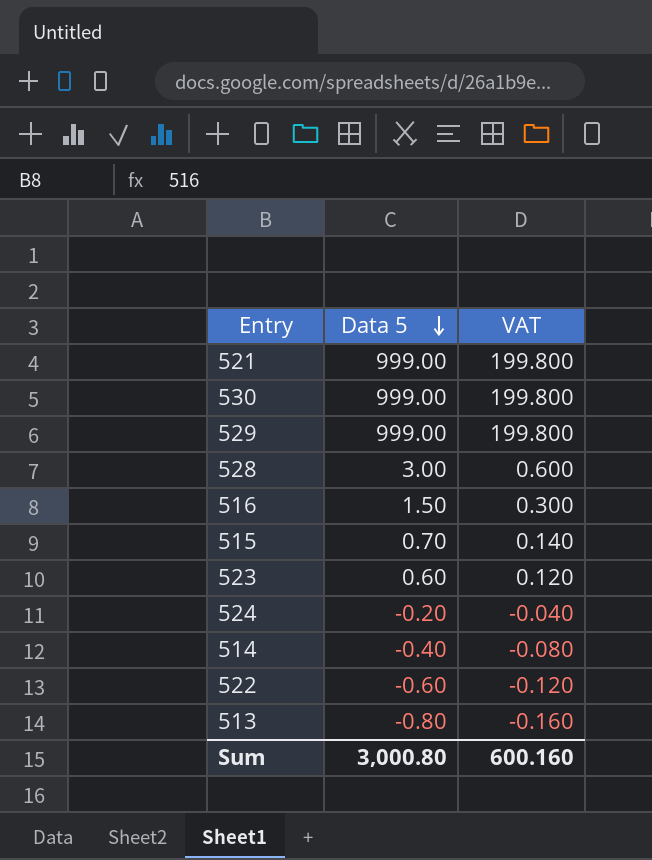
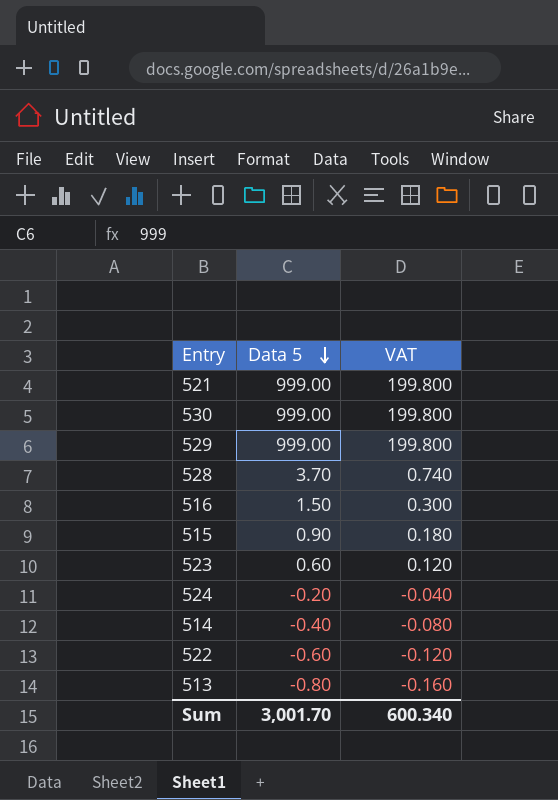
528 | Data 5: 3.00 -> 3.70
528 | VAT: 0.600 -> 0.740
515 | Data 5: 0.70 -> 0.90
515 | VAT: 0.140 -> 0.180
Sum | Data 5: 3,000.80 -> 3,001.70
Sum | VAT: 600.160 -> 600.340

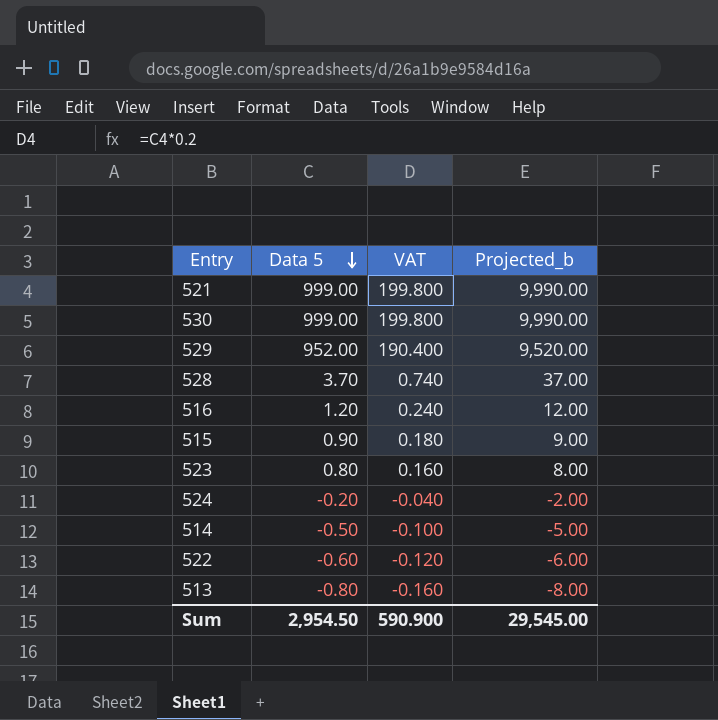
column Projected_b | formula: none -> [Data 5] * 10
529 | Data 5: 999.00 -> 952.00
529 | VAT: 199.800 -> 190.400
516 | Data 5: 1.50 -> 1.20
516 | VAT: 0.300 -> 0.240
523 | Data 5: 0.60 -> 0.80
523 | VAT: 0.120 -> 0.160
514 | Data 5: -0.40 -> -0.50
514 | VAT: -0.080 -> -0.100
Sum | Data 5: 3,001.70 -> 2,954.50
Sum | VAT: 600.340 -> 590.900

